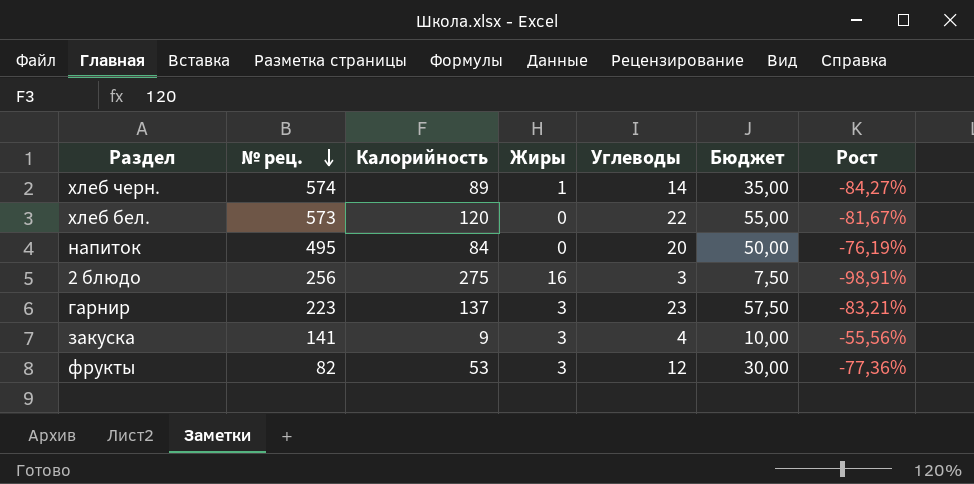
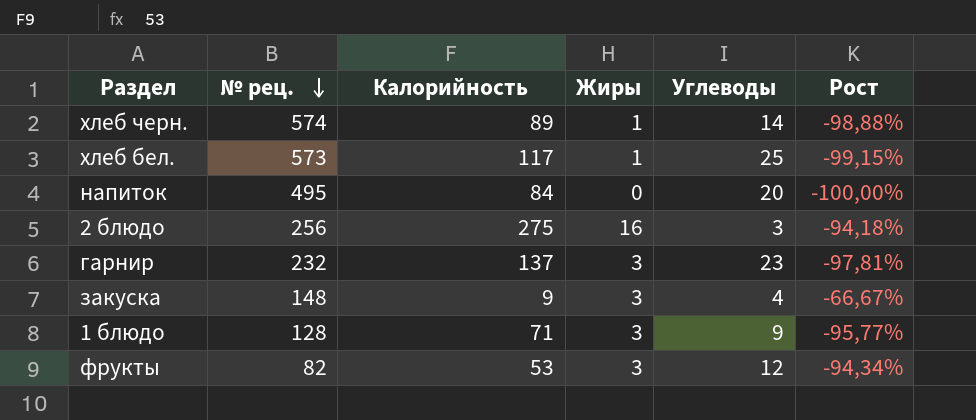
column Бюджет | formula: [Углеводы] * 2,5 -> none
column Рост | formula: ([Углеводы] - [Калорийность]) / [Калорийность] -> ([Жиры] - [Калорийность]) / [Калорийность]
хлеб бел. | Калорийность: 120 -> 117
хлеб бел. | Жиры: 0 -> 1
хлеб бел. | Углеводы: 22 -> 25
гарнир | № рец.: 223 -> 232
закуска | № рец.: 141 -> 148
row 1 блюдо: none -> 128 | 71 | 3 | 9 | -95,77%

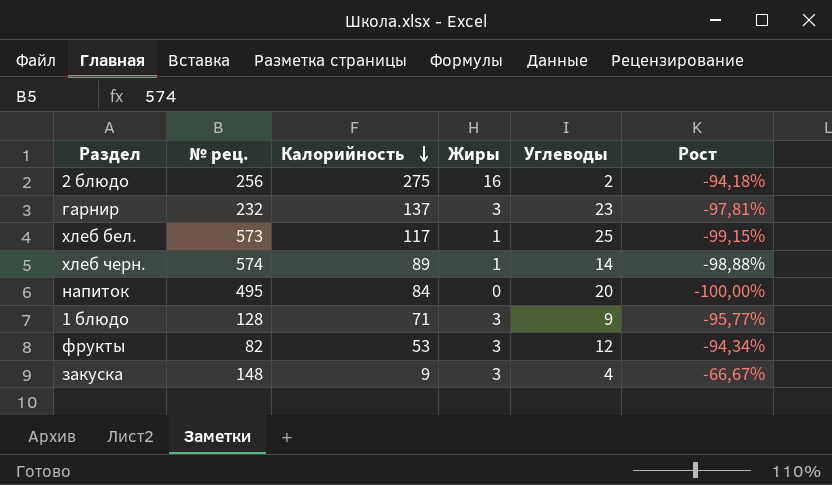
row order: № рец. descending -> Калорийность descending
2 блюдо | Углеводы: 3 -> 2

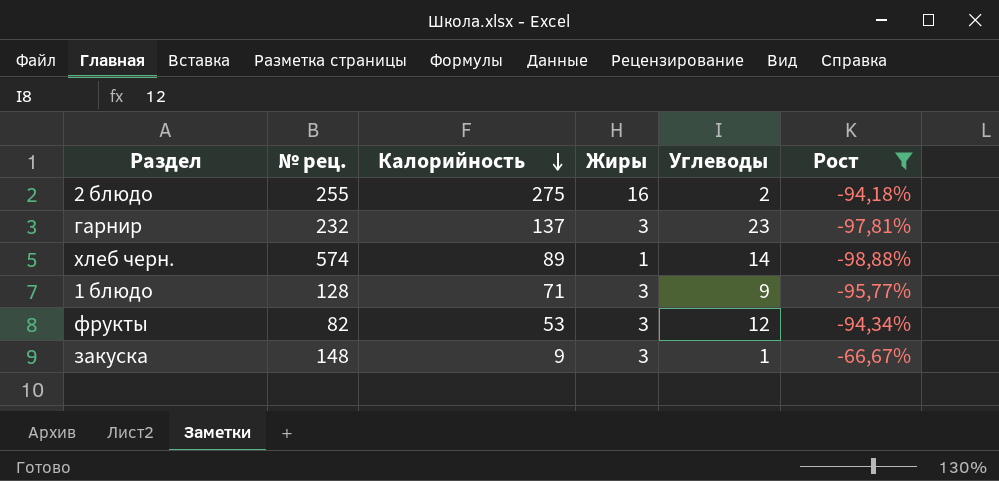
filter: none -> Рост >= -98,88%
2 блюдо | № рец.: 256 -> 255
закуска | Углеводы: 4 -> 1

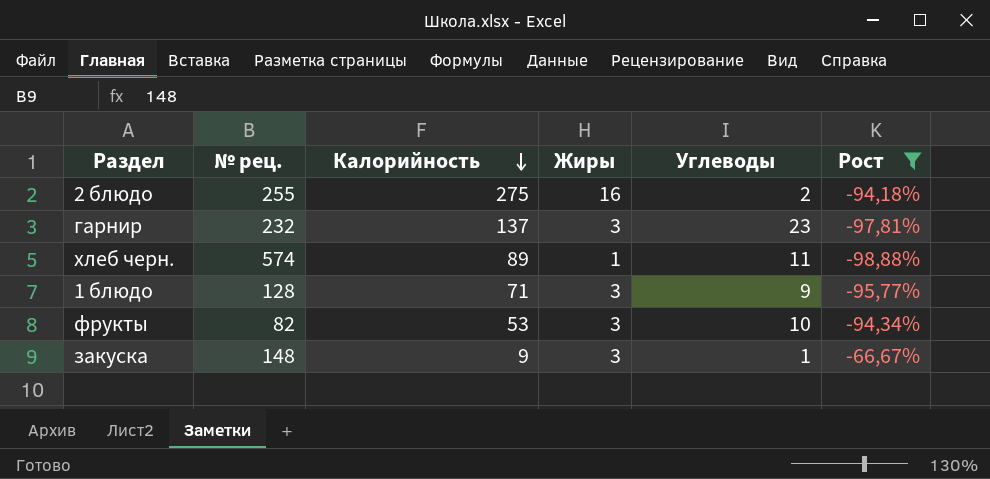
хлеб черн. | Углеводы: 14 -> 11
фрукты | Углеводы: 12 -> 10

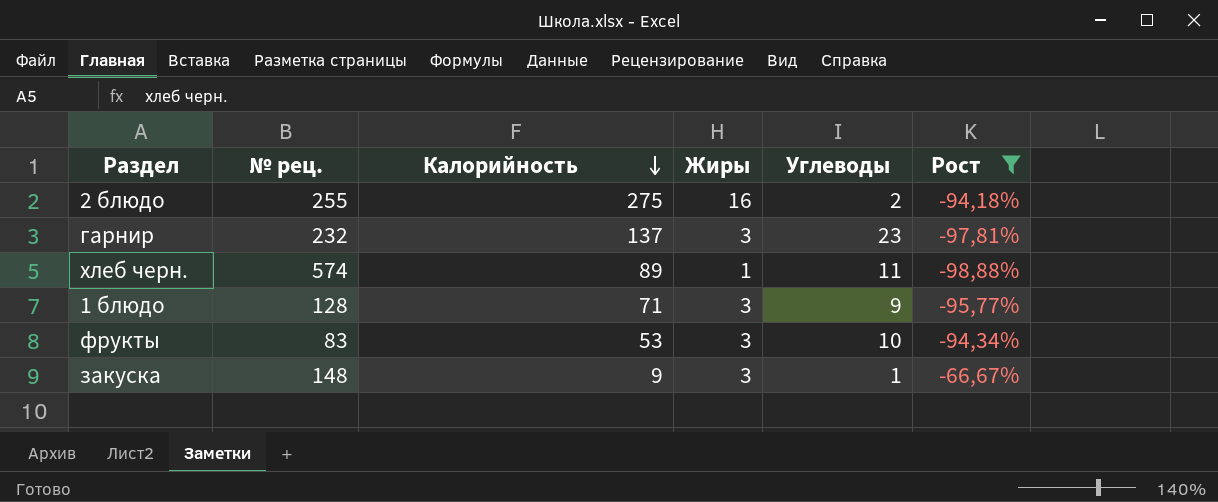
фрукты | № рец.: 82 -> 83

